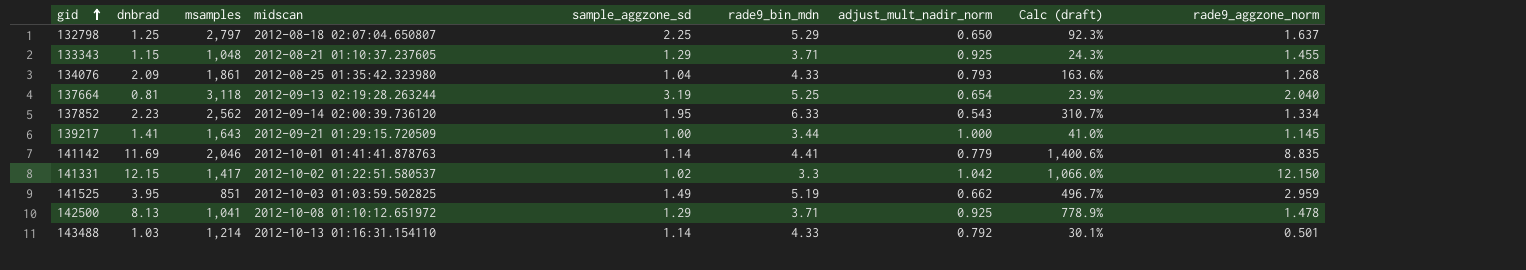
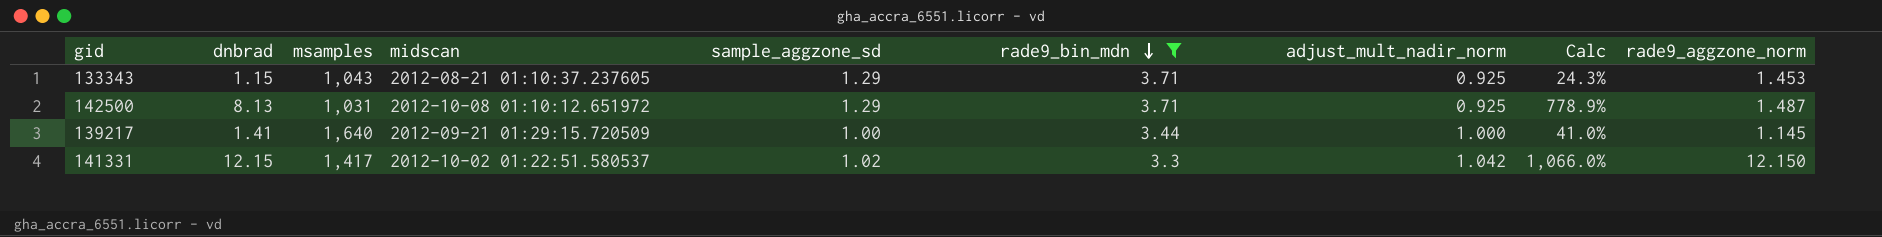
filter: none -> rade9_bin_mdn <= 3.71
row order: gid ascending -> rade9_bin_mdn descending
column name: Calc (draft) -> Calc
133343 | msamples: 1,048 -> 1,043
133343 | rade9_aggzone_norm: 1.455 -> 1.453
142500 | msamples: 1,041 -> 1,031
142500 | rade9_aggzone_norm: 1.478 -> 1.487
139217 | msamples: 1,643 -> 1,640

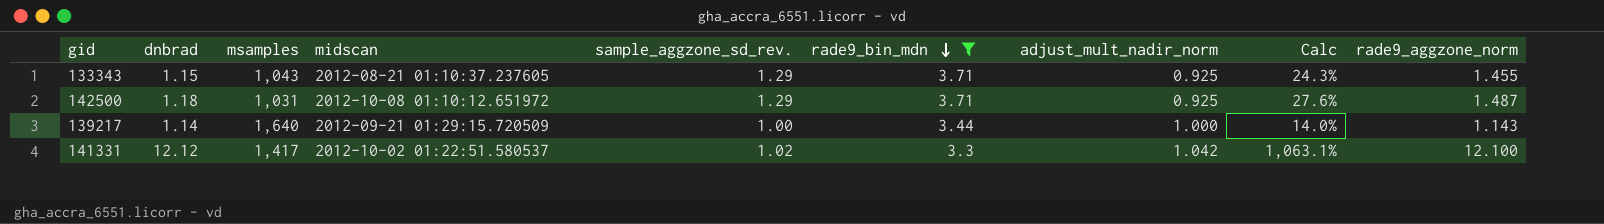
column name: sample_aggzone_sd -> sample_aggzone_sd_rev.
133343 | rade9_aggzone_norm: 1.453 -> 1.455
142500 | dnbrad: 8.13 -> 1.18
142500 | Calc: 778.9% -> 27.6%
139217 | dnbrad: 1.41 -> 1.14
139217 | Calc: 41.0% -> 14.0%
139217 | rade9_aggzone_norm: 1.145 -> 1.143
141331 | dnbrad: 12.15 -> 12.12
141331 | Calc: 1,066.0% -> 1,063.1%
141331 | rade9_aggzone_norm: 12.150 -> 12.100

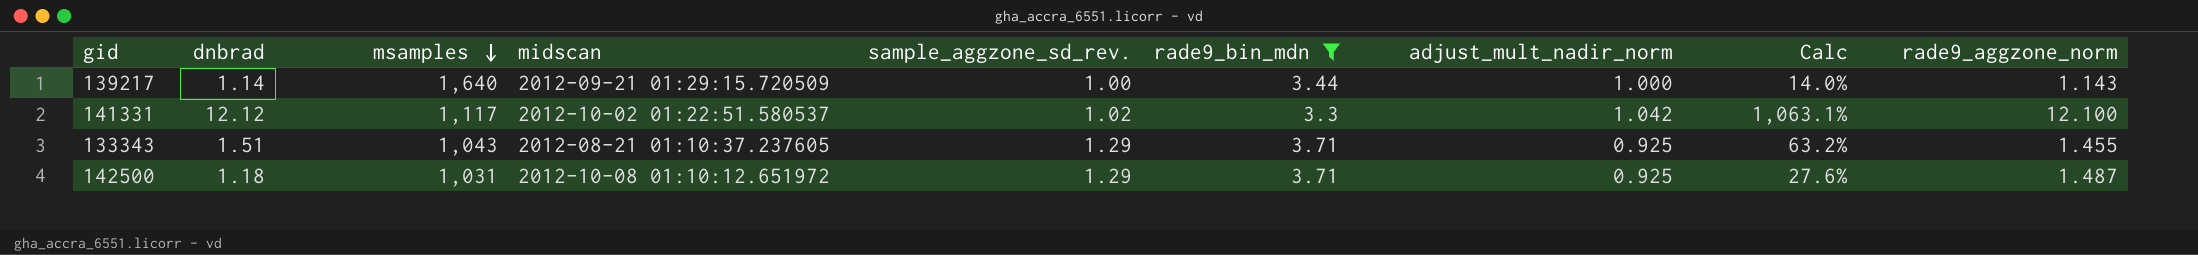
row order: rade9_bin_mdn descending -> msamples descending
141331 | msamples: 1,417 -> 1,117
133343 | dnbrad: 1.15 -> 1.51
133343 | Calc: 24.3% -> 63.2%

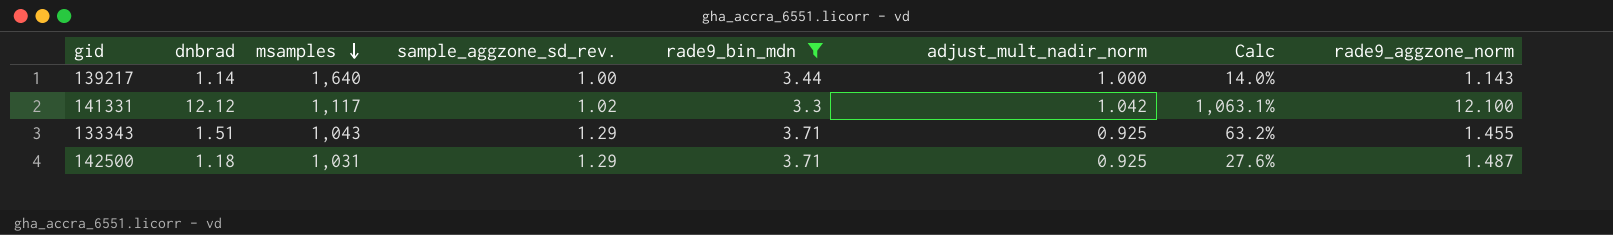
column midscan | position: 4 -> none

